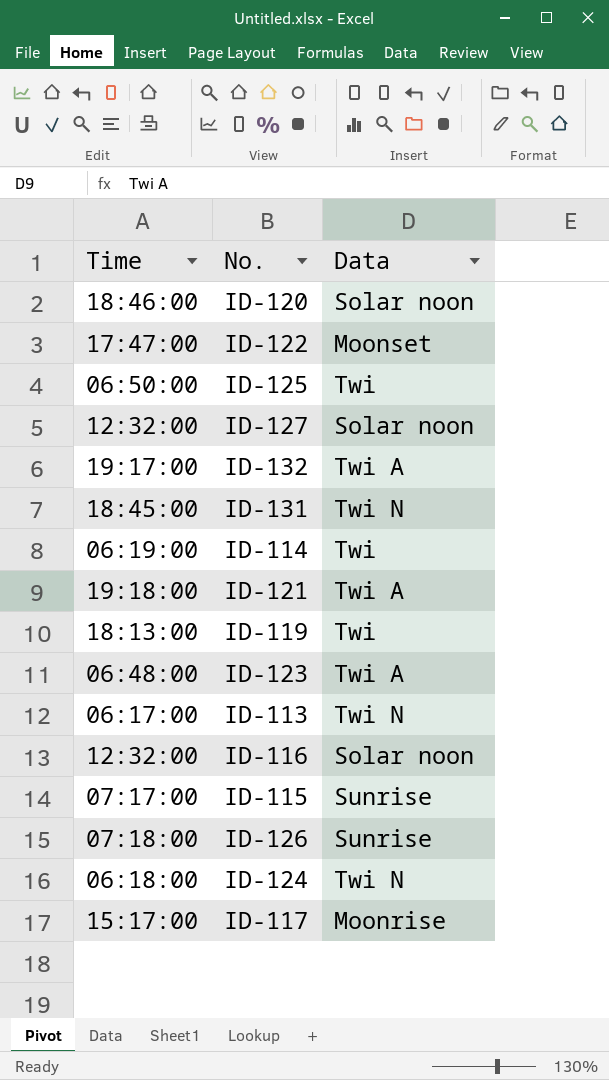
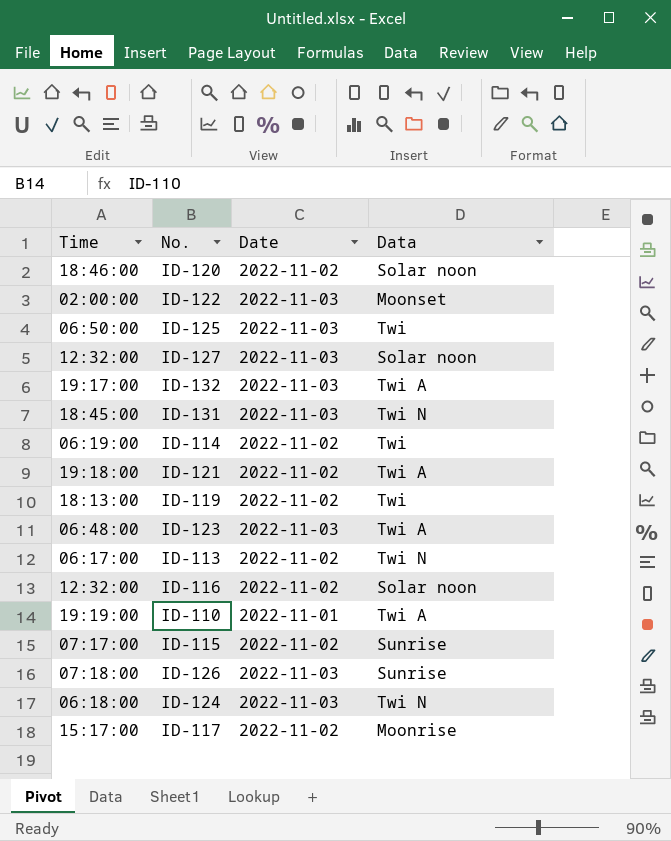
column Date | position: none -> 3
ID-122 | Time: 17:47:00 -> 02:00:00
row ID-110: none -> 19:19:00 | 2022-11-01 | Twi A

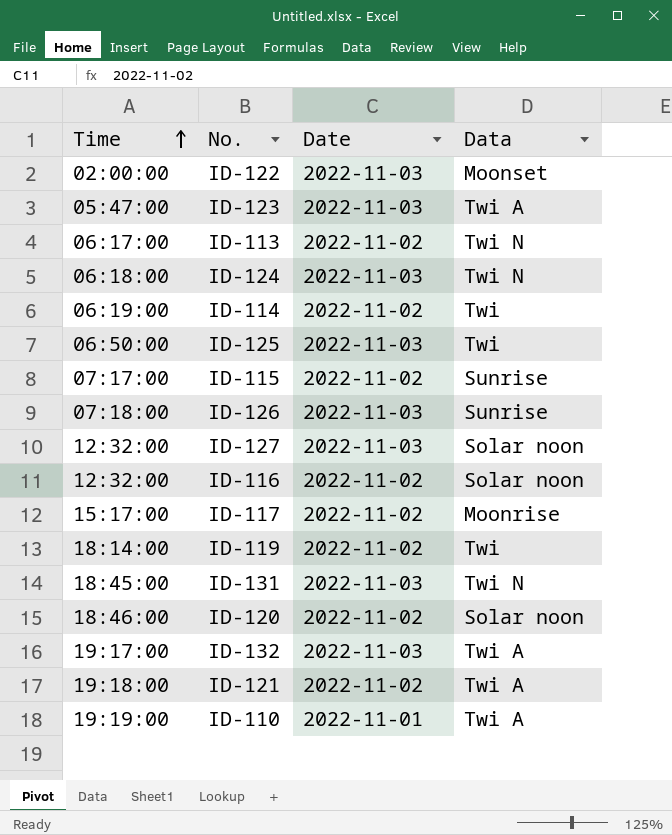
row order: none -> Time ascending
ID-123 | Time: 06:48:00 -> 05:47:00
ID-119 | Time: 18:13:00 -> 18:14:00

